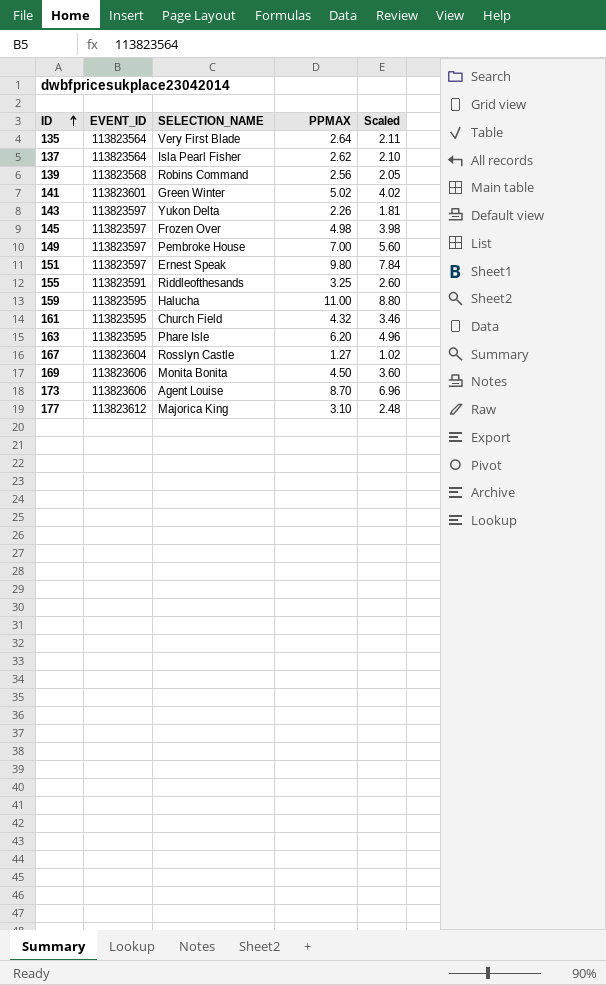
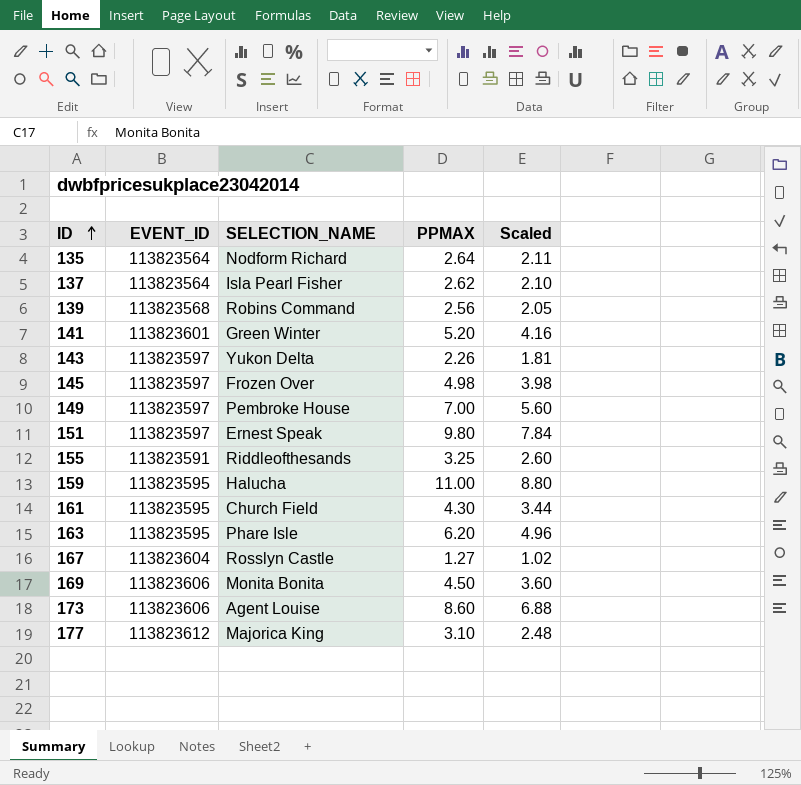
135 | SELECTION_NAME: Very First Blade -> Nodform Richard
141 | PPMAX: 5.02 -> 5.20
141 | Scaled: 4.02 -> 4.16
161 | PPMAX: 4.32 -> 4.30
161 | Scaled: 3.46 -> 3.44
173 | PPMAX: 8.70 -> 8.60
173 | Scaled: 6.96 -> 6.88

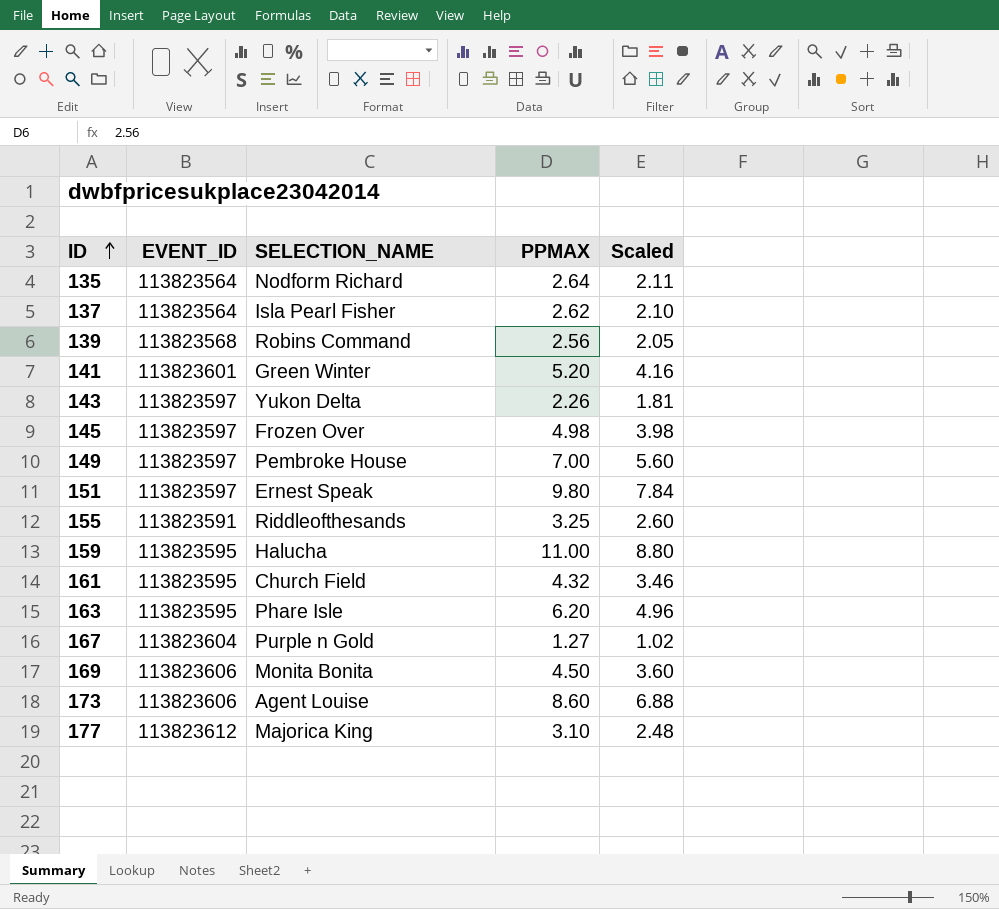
161 | PPMAX: 4.30 -> 4.32
161 | Scaled: 3.44 -> 3.46
167 | SELECTION_NAME: Rosslyn Castle -> Purple n Gold

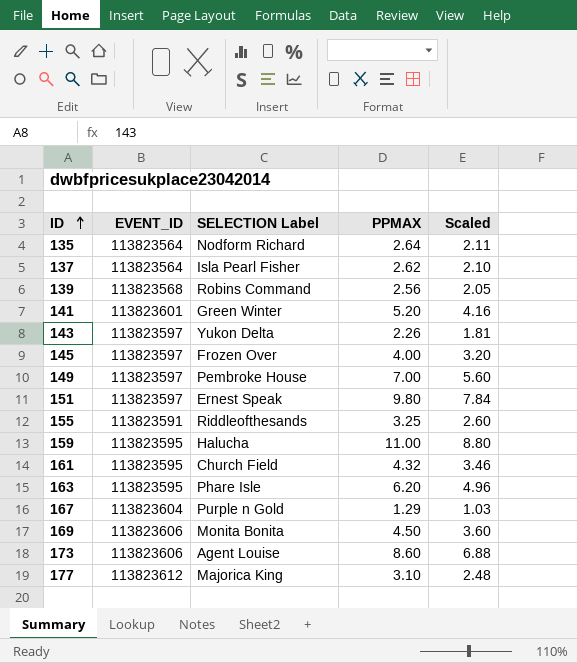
column name: SELECTION_NAME -> SELECTION Label
145 | PPMAX: 4.98 -> 4.00
145 | Scaled: 3.98 -> 3.20
167 | PPMAX: 1.27 -> 1.29
167 | Scaled: 1.02 -> 1.03

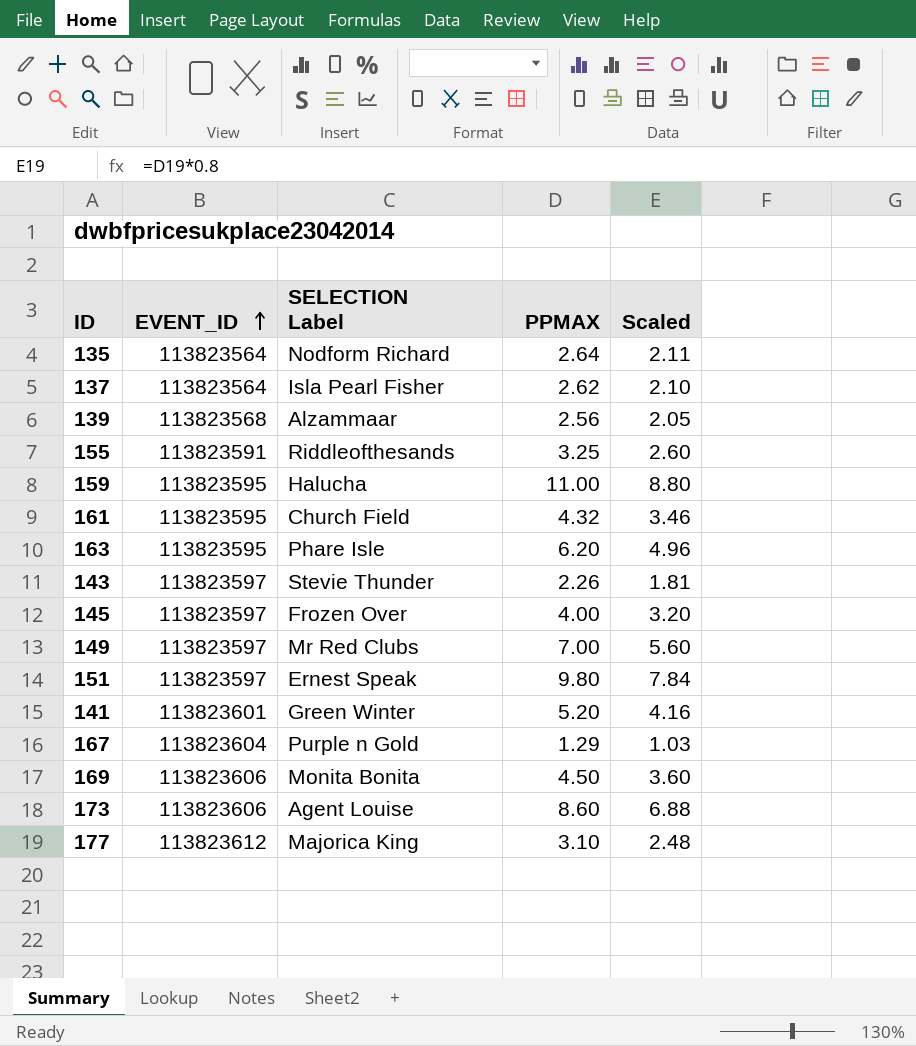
row order: ID ascending -> EVENT_ID ascending
139 | SELECTION Label: Robins Command -> Alzammaar
143 | SELECTION Label: Yukon Delta -> Stevie Thunder
149 | SELECTION Label: Pembroke House -> Mr Red Clubs

